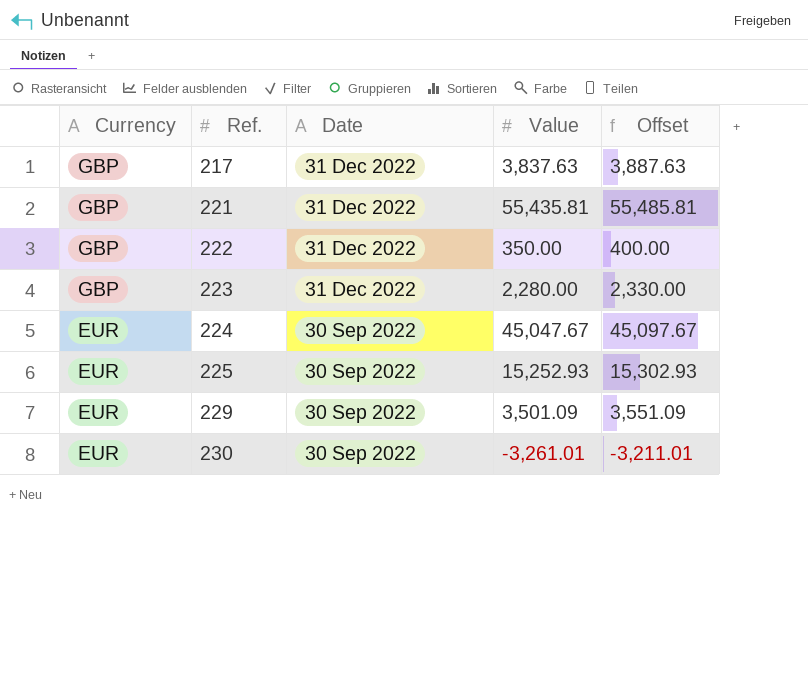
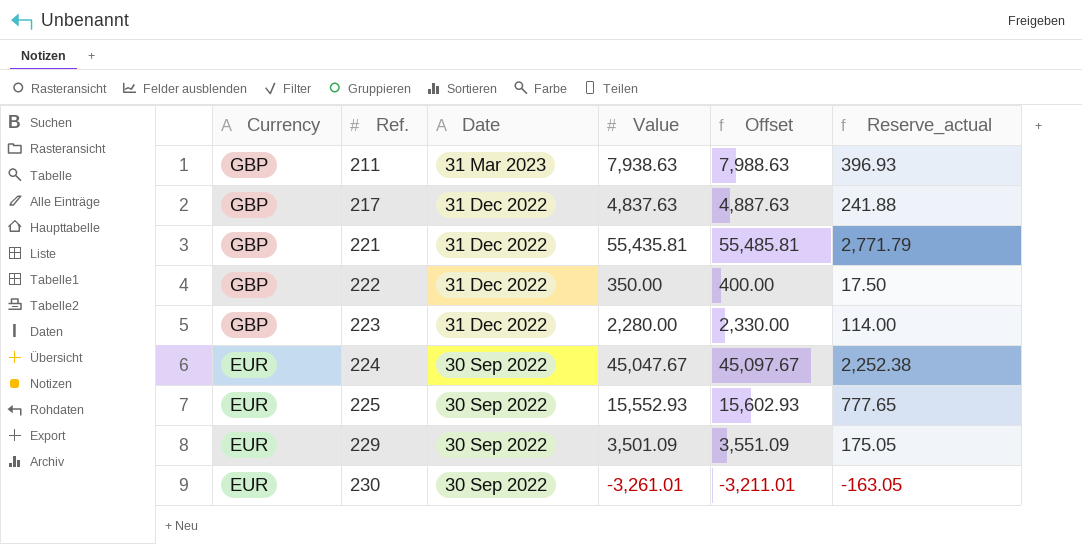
column Reserve_actual | formula: none -> [Value] * 0.05
row 211: none -> GBP | 31 Mar 2023 | 7,938.63 | 7,988.63 | 396.93
217 | Value: 3,837.63 -> 4,837.63
217 | Offset: 3,887.63 -> 4,887.63
225 | Value: 15,252.93 -> 15,552.93
225 | Offset: 15,302.93 -> 15,602.93

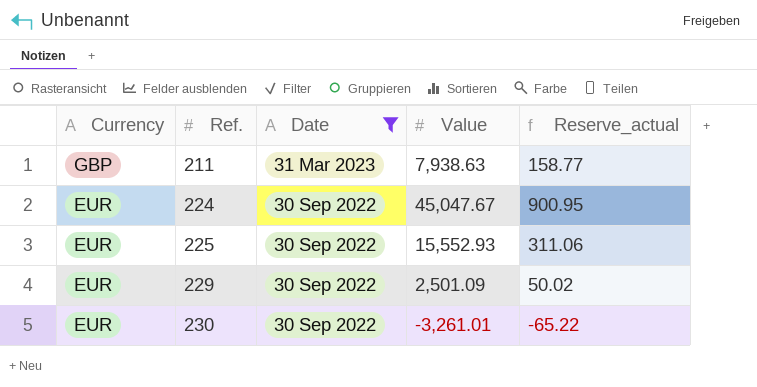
filter: none -> Date != 31 Dec 2022
column Offset | formula: [Value] + 50 -> none
column Reserve_actual | formula: [Value] * 0.05 -> [Value] * 0.02
229 | Value: 3,501.09 -> 2,501.09

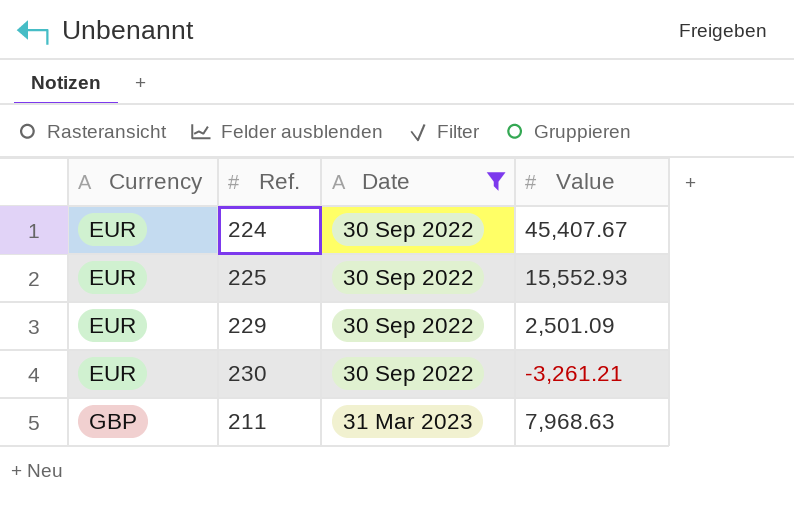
row order: Currency descending -> Currency ascending
column Reserve_actual | formula: [Value] * 0.02 -> none
224 | Value: 45,047.67 -> 45,407.67
230 | Value: -3,261.01 -> -3,261.21
211 | Value: 7,938.63 -> 7,968.63

